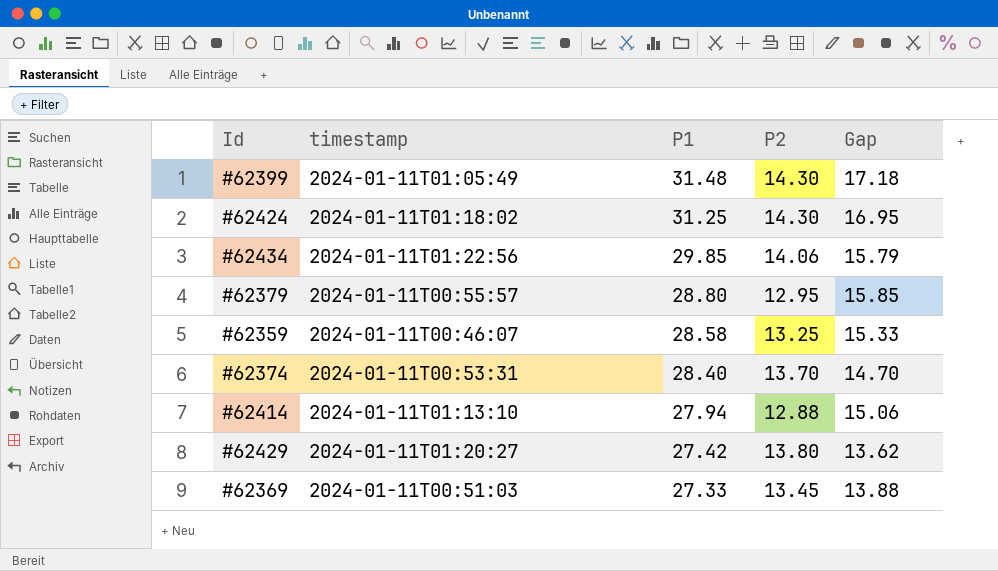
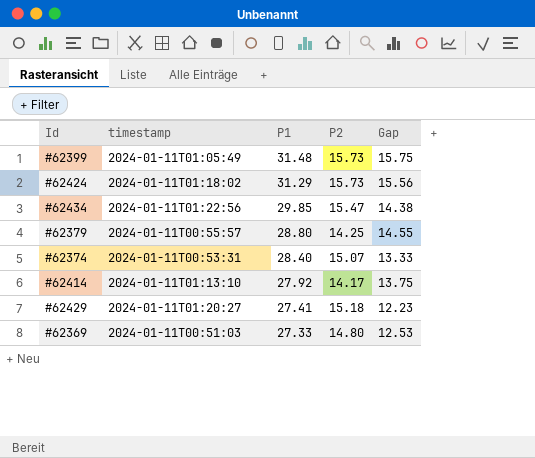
row #62359: 2024-01-11T00:46:07 | 28.58 | 13.25 | 15.33 -> none
#62399 | P2: 14.30 -> 15.73
#62399 | Gap: 17.18 -> 15.75
#62424 | P1: 31.25 -> 31.29
#62424 | P2: 14.30 -> 15.73
#62424 | Gap: 16.95 -> 15.56
#62434 | P2: 14.06 -> 15.47
#62434 | Gap: 15.79 -> 14.38
#62379 | P2: 12.95 -> 14.25
#62379 | Gap: 15.85 -> 14.55
#62374 | P2: 13.70 -> 15.07
#62374 | Gap: 14.70 -> 13.33
#62414 | P1: 27.94 -> 27.92
#62414 | P2: 12.88 -> 14.17
#62414 | Gap: 15.06 -> 13.75
#62429 | P1: 27.42 -> 27.41
#62429 | P2: 13.80 -> 15.18
#62429 | Gap: 13.62 -> 12.23
#62369 | P2: 13.45 -> 14.80
#62369 | Gap: 13.88 -> 12.53

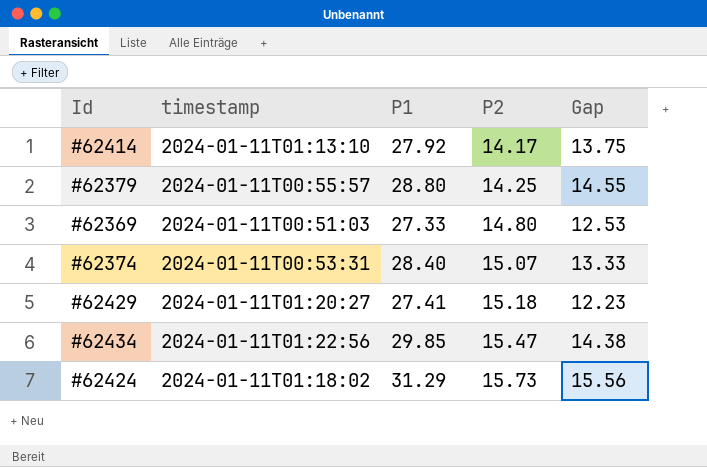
row order: P1 descending -> P2 ascending
row #62399: 2024-01-11T01:05:49 | 31.48 | 15.73 | 15.75 -> none

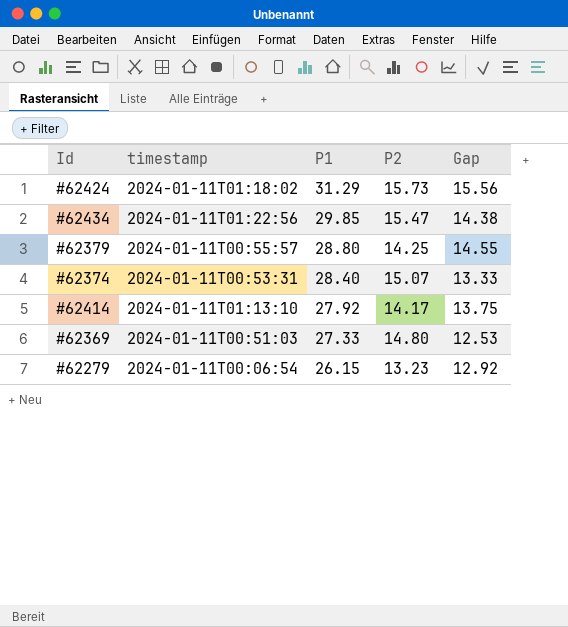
row order: P2 ascending -> P1 descending
row #62429: 2024-01-11T01:20:27 | 27.41 | 15.18 | 12.23 -> none
row #62279: none -> 2024-01-11T00:06:54 | 26.15 | 13.23 | 12.92

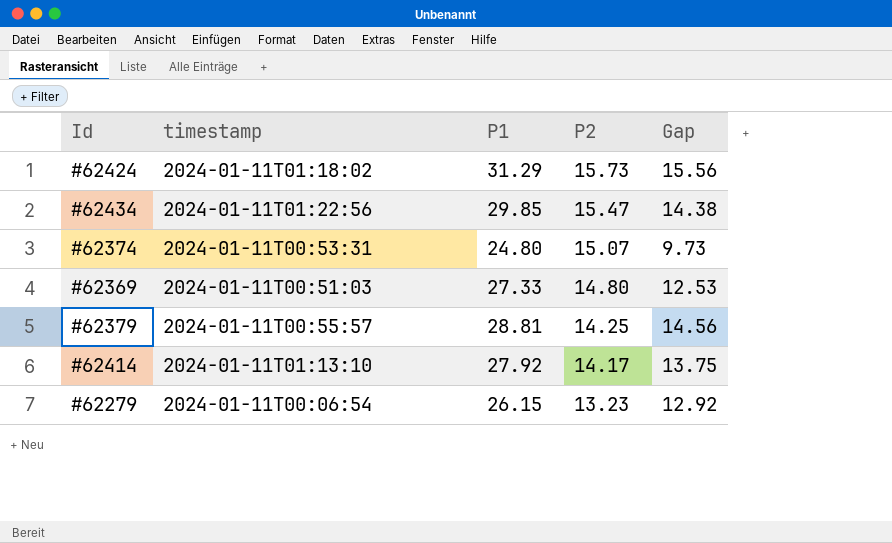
row order: P1 descending -> P2 descending
#62374 | P1: 28.40 -> 24.80
#62374 | Gap: 13.33 -> 9.73
#62379 | P1: 28.80 -> 28.81
#62379 | Gap: 14.55 -> 14.56

